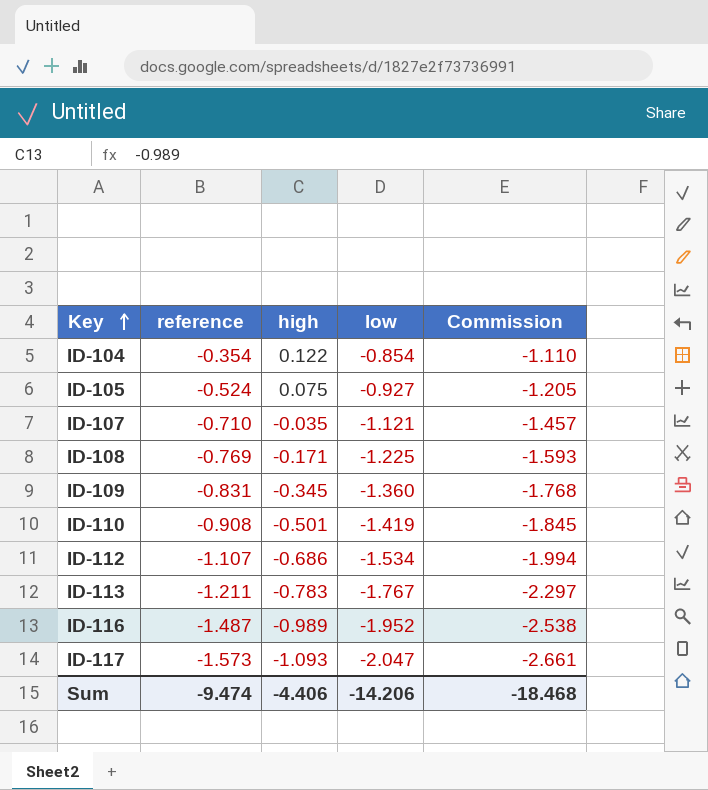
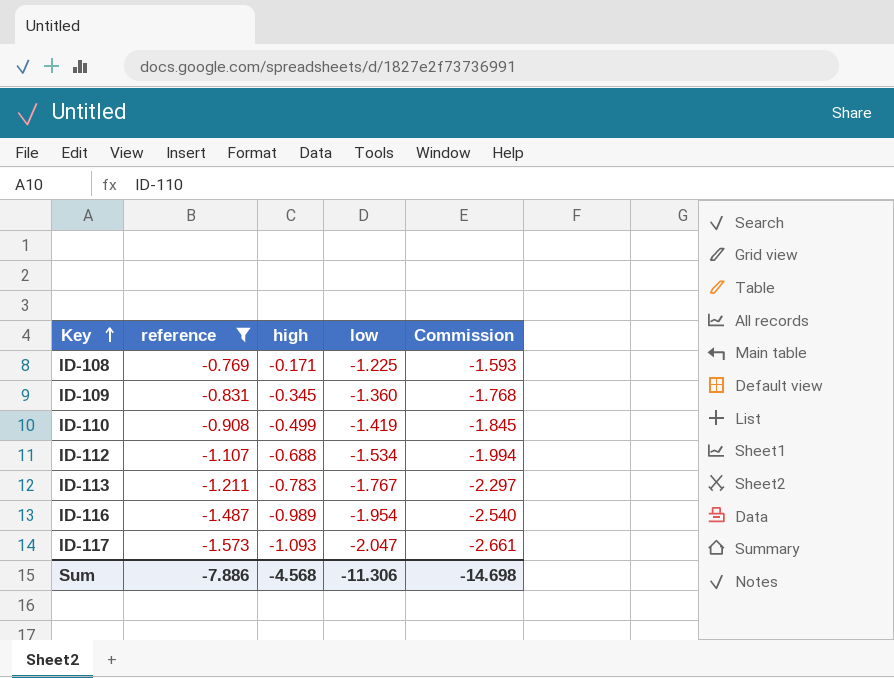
filter: none -> reference <= -0.769
ID-110 | high: -0.501 -> -0.499
ID-112 | high: -0.686 -> -0.688
ID-116 | low: -1.952 -> -1.954
ID-116 | Commission: -2.538 -> -2.540
Sum | reference: -9.474 -> -7.886
Sum | high: -4.406 -> -4.568
Sum | low: -14.206 -> -11.306
Sum | Commission: -18.468 -> -14.698

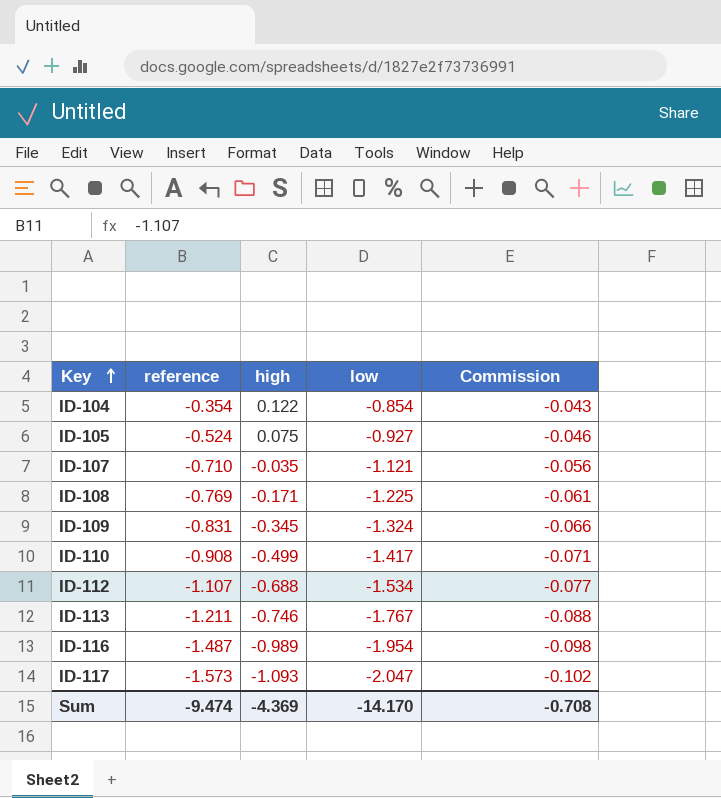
filter: reference <= -0.769 -> none
column Commission | formula: [low] * 1.3 -> [low] * 0.05
ID-109 | low: -1.360 -> -1.324
ID-110 | low: -1.419 -> -1.417
ID-113 | high: -0.783 -> -0.746
Sum | reference: -7.886 -> -9.474
Sum | high: -4.568 -> -4.369
Sum | low: -11.306 -> -14.170
Sum | Commission: -14.698 -> -0.708

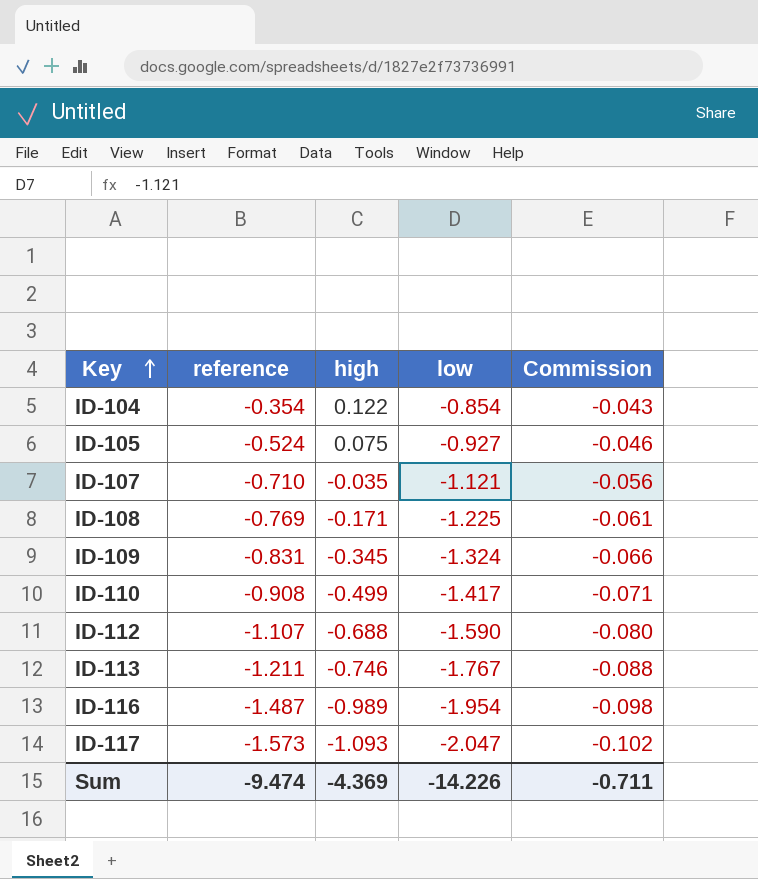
ID-112 | low: -1.534 -> -1.590
ID-112 | Commission: -0.077 -> -0.080
Sum | low: -14.170 -> -14.226
Sum | Commission: -0.708 -> -0.711

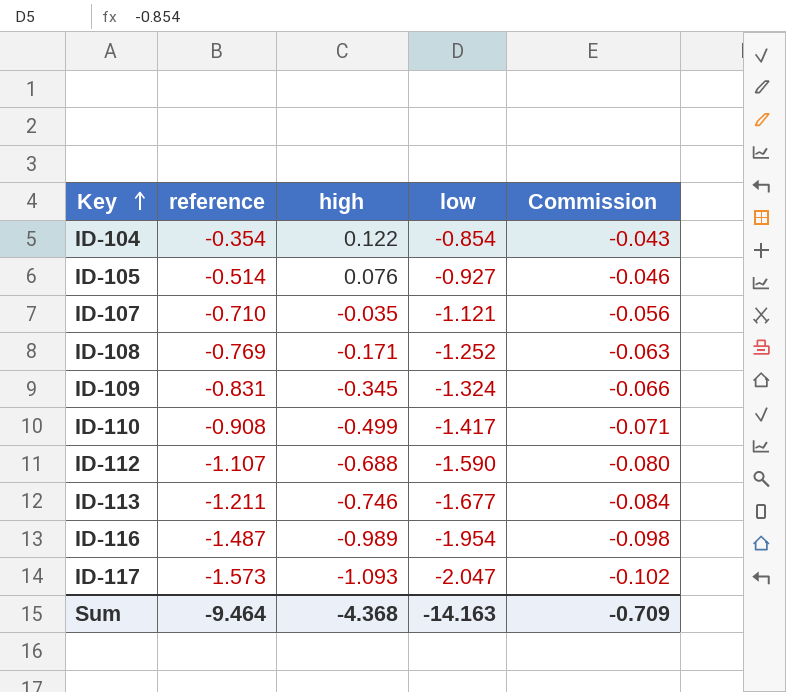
ID-105 | reference: -0.524 -> -0.514
ID-105 | high: 0.075 -> 0.076
ID-108 | low: -1.225 -> -1.252
ID-108 | Commission: -0.061 -> -0.063
ID-113 | low: -1.767 -> -1.677
ID-113 | Commission: -0.088 -> -0.084
Sum | reference: -9.474 -> -9.464
Sum | high: -4.369 -> -4.368
Sum | low: -14.226 -> -14.163
Sum | Commission: -0.711 -> -0.709

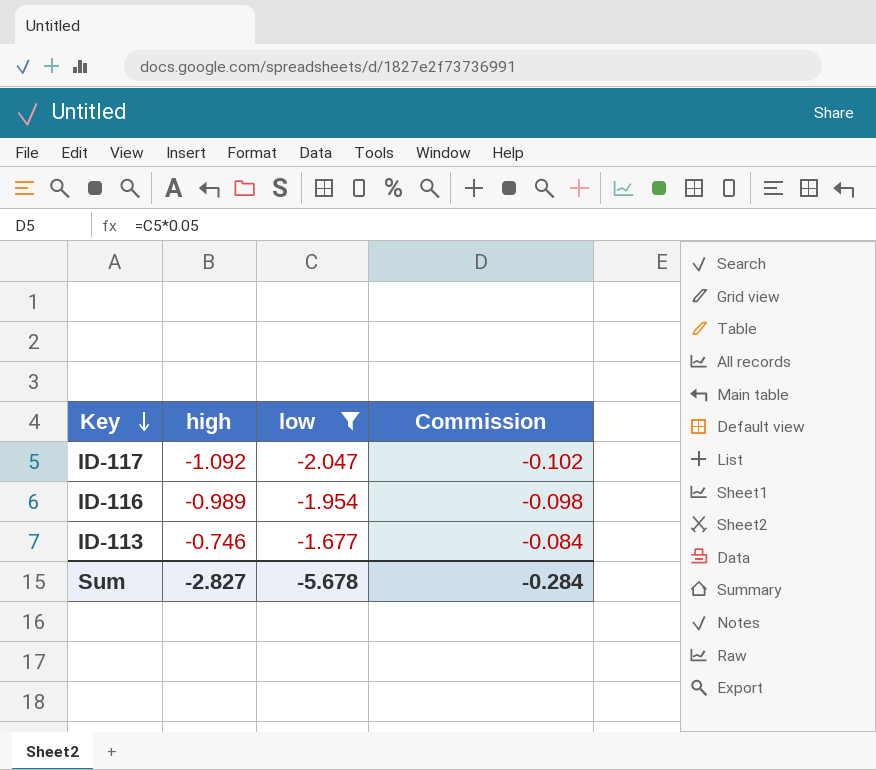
filter: none -> low <= -1.677
row order: Key ascending -> Key descending
column reference | position: 2 -> none
ID-117 | high: -1.093 -> -1.092
Sum | high: -4.368 -> -2.827
Sum | low: -14.163 -> -5.678
Sum | Commission: -0.709 -> -0.284

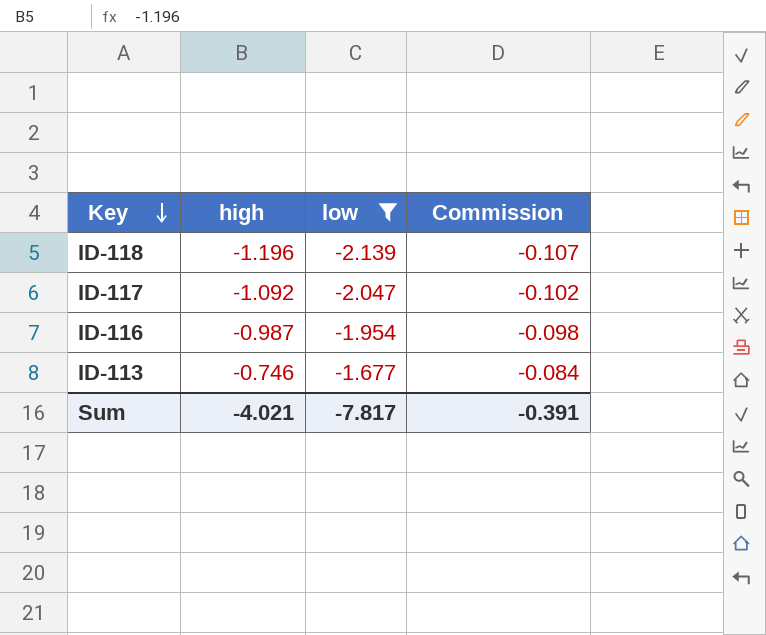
row ID-118: none -> -1.196 | -2.139 | -0.107
ID-116 | high: -0.989 -> -0.987
Sum | high: -2.827 -> -4.021
Sum | low: -5.678 -> -7.817
Sum | Commission: -0.284 -> -0.391

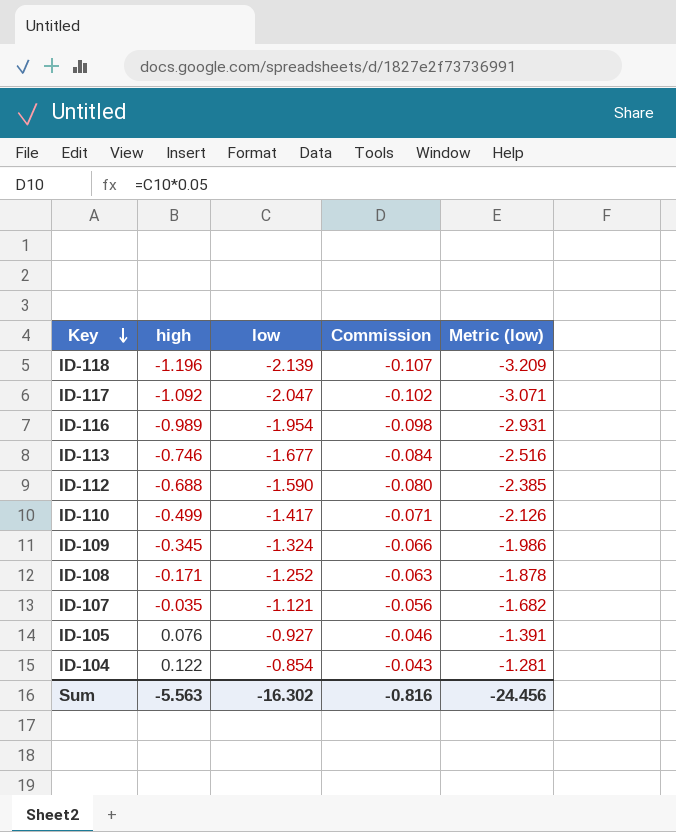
filter: low <= -1.677 -> none
column Metric (low) | formula: none -> [low] * 1.5
ID-116 | high: -0.987 -> -0.989
Sum | high: -4.021 -> -5.563
Sum | low: -7.817 -> -16.302
Sum | Commission: -0.391 -> -0.816

